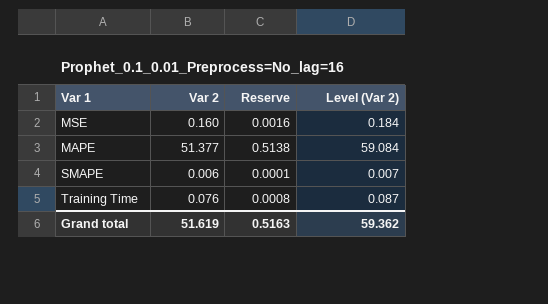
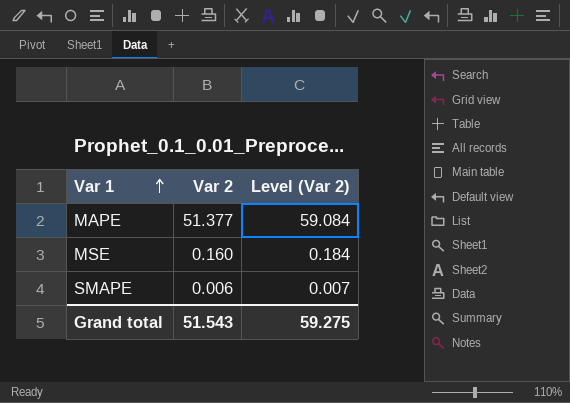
row order: none -> Var 1 ascending
column Reserve | formula: [Var 2] * 0.01 -> none
row Training Time: 0.076 | 0.0008 | 0.087 -> none
Grand total | Var 2: 51.619 -> 51.543
Grand total | Level (Var 2): 59.362 -> 59.275

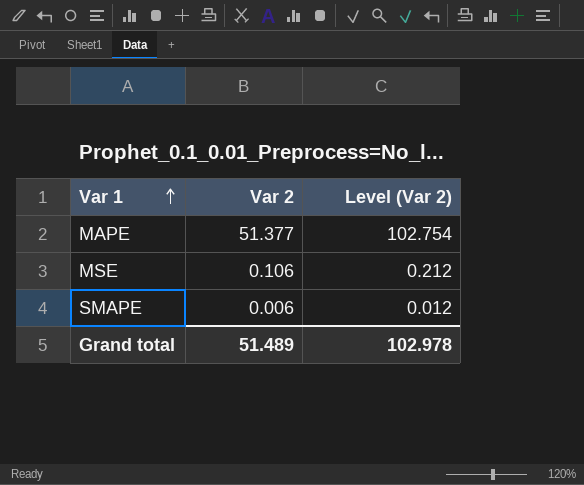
column Level (Var 2) | formula: [Var 2] * 1.15 -> [Var 2] * 2
MSE | Var 2: 0.160 -> 0.106
Grand total | Var 2: 51.543 -> 51.489
Grand total | Level (Var 2): 59.275 -> 102.978

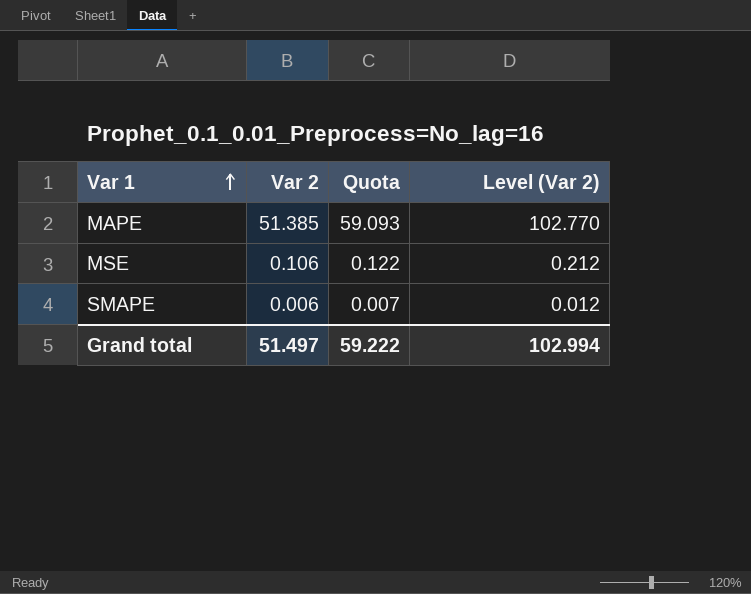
column Quota | formula: none -> [Var 2] * 1.15
MAPE | Var 2: 51.377 -> 51.385
MAPE | Level (Var 2): 102.754 -> 102.770
Grand total | Var 2: 51.489 -> 51.497
Grand total | Level (Var 2): 102.978 -> 102.994

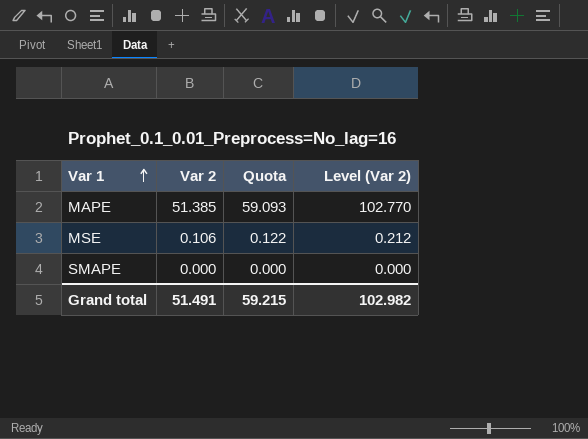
SMAPE | Var 2: 0.006 -> 0.000
SMAPE | Quota: 0.007 -> 0.000
SMAPE | Level (Var 2): 0.012 -> 0.000
Grand total | Var 2: 51.497 -> 51.491
Grand total | Quota: 59.222 -> 59.215
Grand total | Level (Var 2): 102.994 -> 102.982

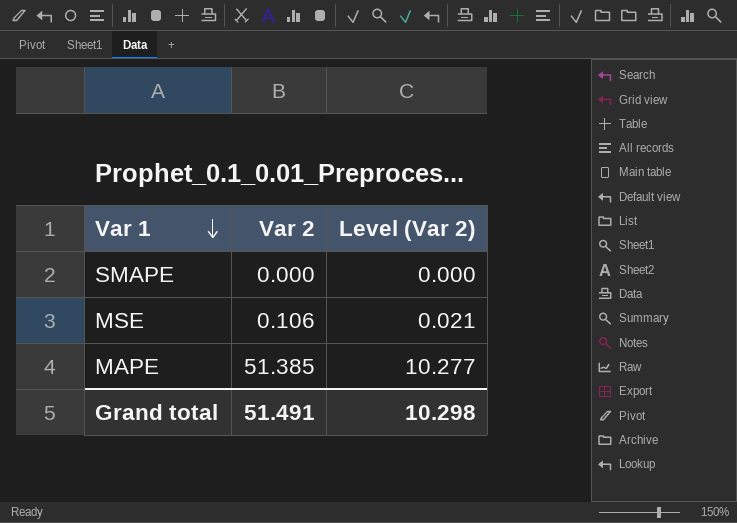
row order: Var 1 ascending -> Var 1 descending
column Quota | formula: [Var 2] * 1.15 -> none
column Level (Var 2) | formula: [Var 2] * 2 -> [Var 2] * 0.2
Grand total | Level (Var 2): 102.982 -> 10.298

